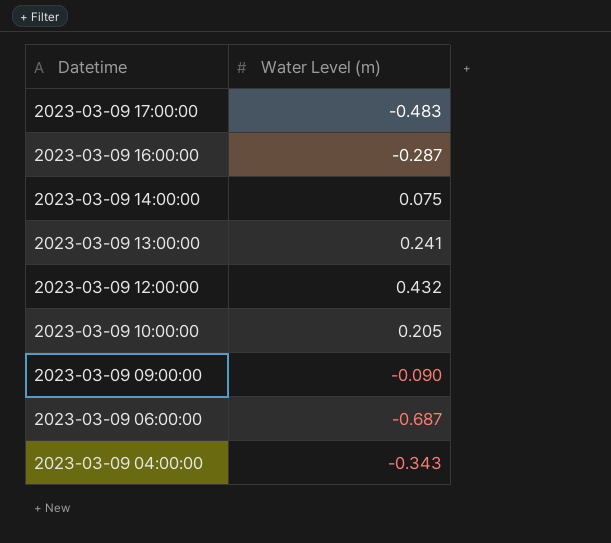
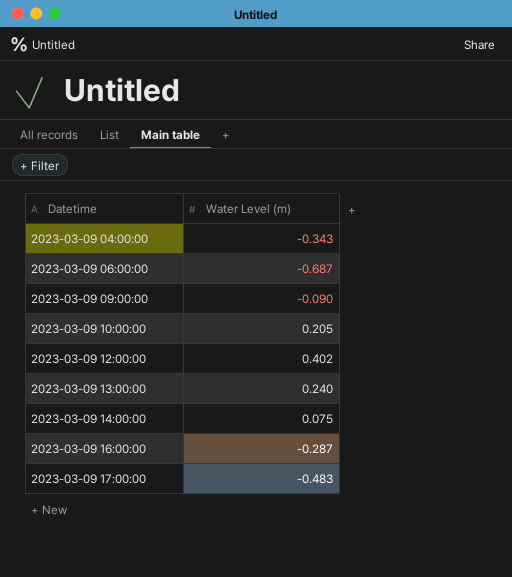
row order: Datetime descending -> Datetime ascending
2023-03-09 12:00:00 | Water Level (m): 0.432 -> 0.402
2023-03-09 13:00:00 | Water Level (m): 0.241 -> 0.240

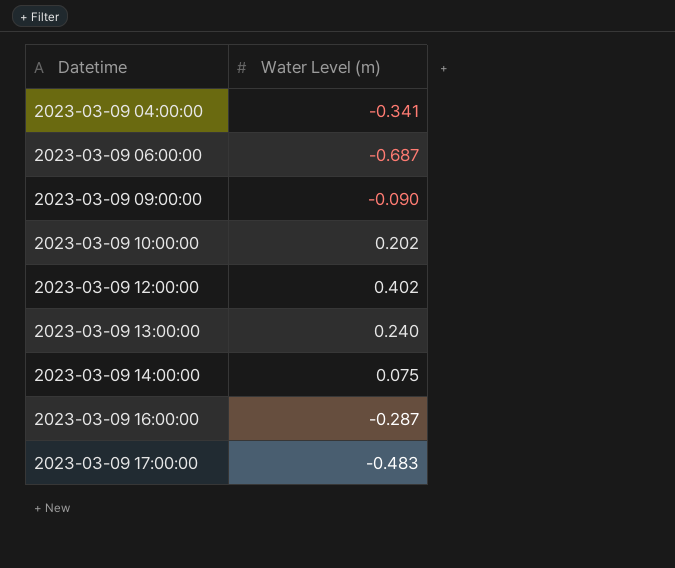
2023-03-09 04:00:00 | Water Level (m): -0.343 -> -0.341
2023-03-09 10:00:00 | Water Level (m): 0.205 -> 0.202

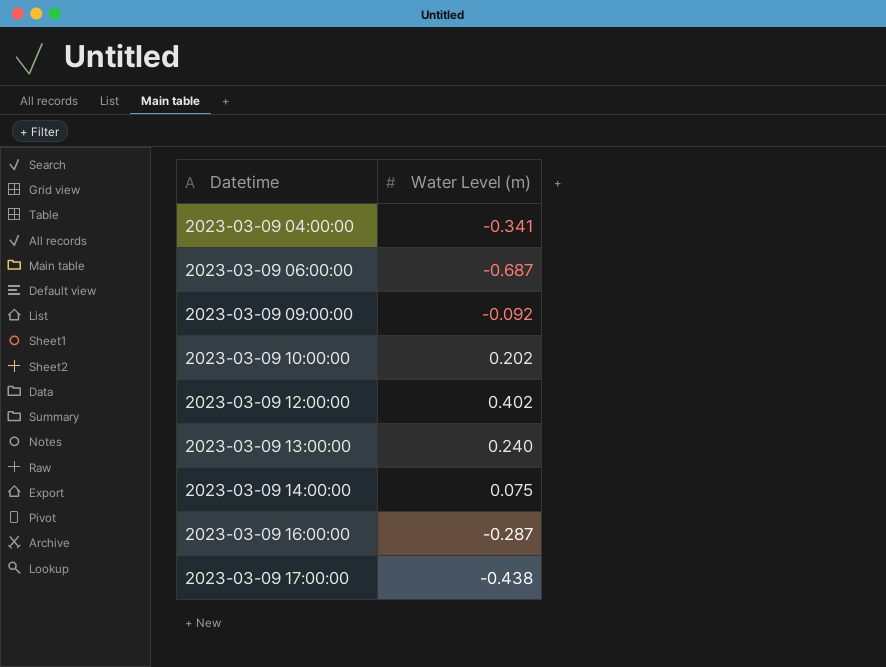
2023-03-09 09:00:00 | Water Level (m): -0.090 -> -0.092
2023-03-09 17:00:00 | Water Level (m): -0.483 -> -0.438

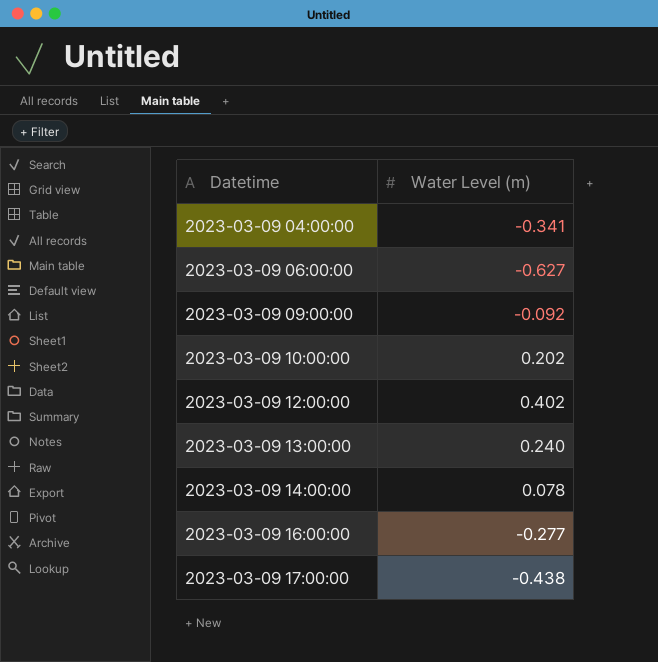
2023-03-09 06:00:00 | Water Level (m): -0.687 -> -0.627
2023-03-09 14:00:00 | Water Level (m): 0.075 -> 0.078
2023-03-09 16:00:00 | Water Level (m): -0.287 -> -0.277

